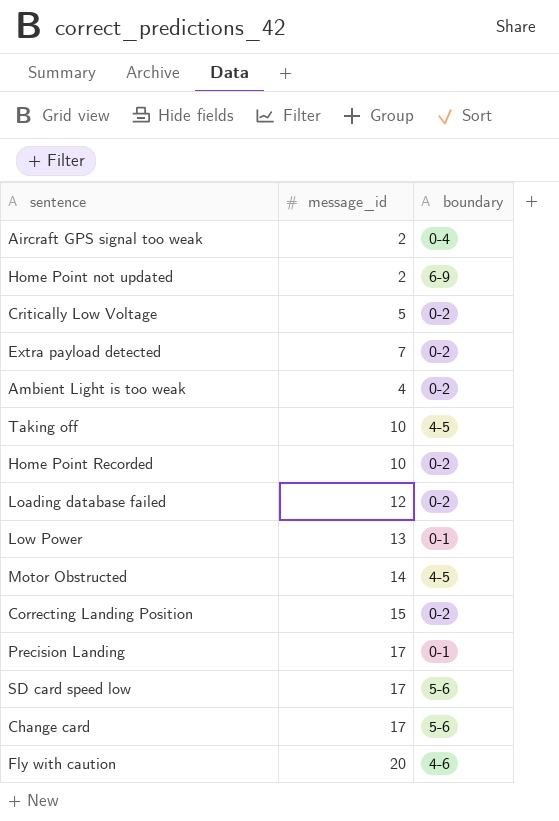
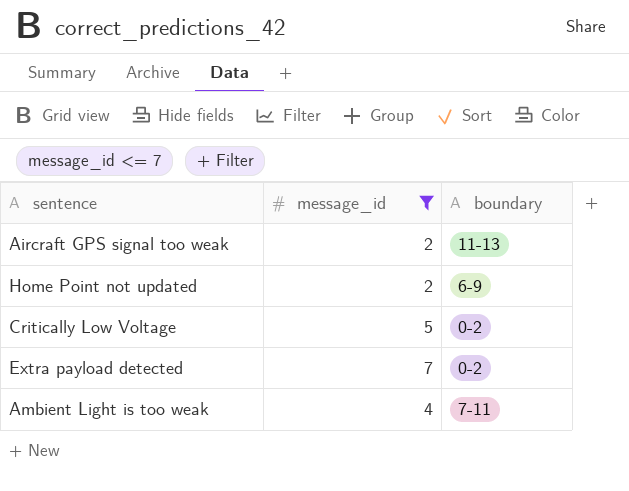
filter: none -> message_id <= 7
Aircraft GPS signal too weak | boundary: 0-4 -> 11-13
Ambient Light is too weak | boundary: 0-2 -> 7-11

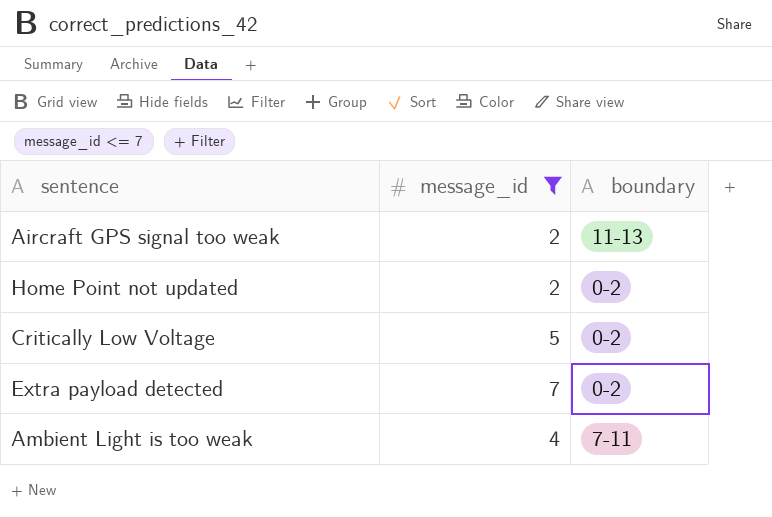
Home Point not updated | boundary: 6-9 -> 0-2

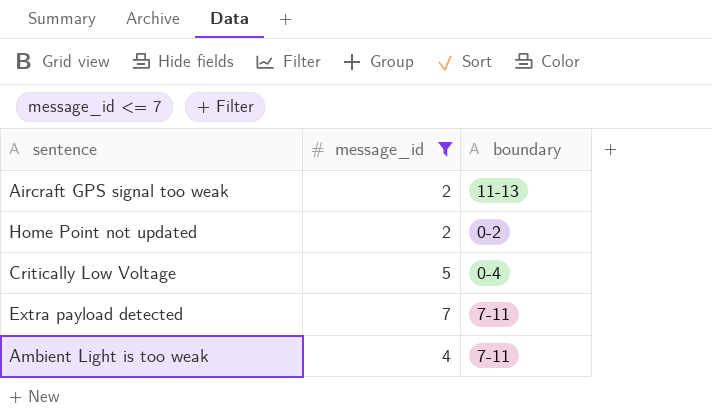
Critically Low Voltage | boundary: 0-2 -> 0-4
Extra payload detected | boundary: 0-2 -> 7-11

